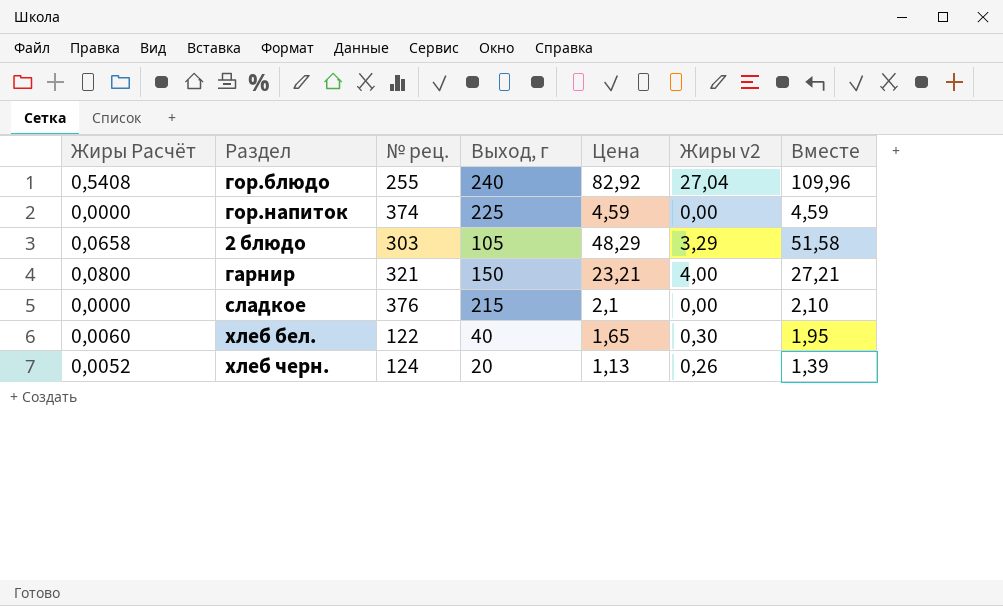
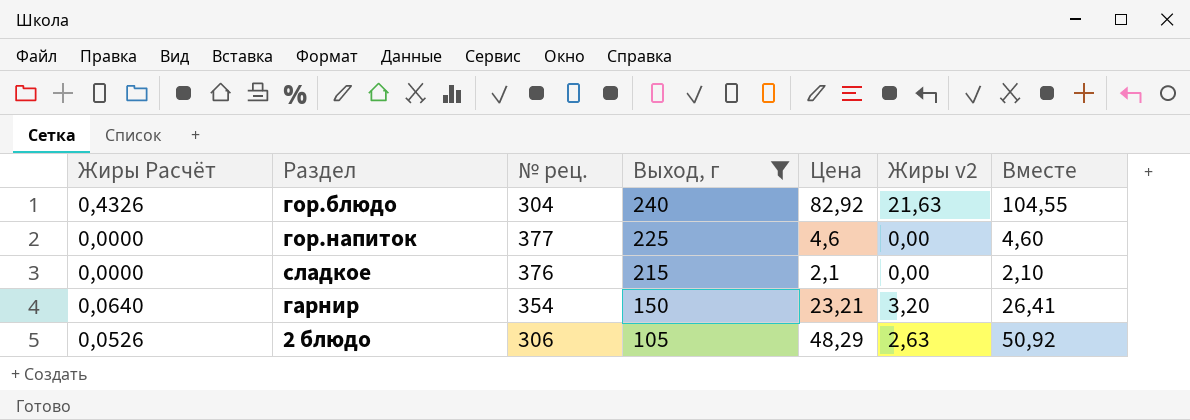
filter: none -> Выход, г >= 105
row order: none -> Выход, г descending
гор.блюдо | Жиры Расчёт: 0,5408 -> 0,4326
гор.блюдо | № рец.: 255 -> 304
гор.блюдо | Жиры v2: 27,04 -> 21,63
гор.блюдо | Вместе: 109,96 -> 104,55
гор.напиток | № рец.: 374 -> 377
гор.напиток | Цена: 4,59 -> 4,6
гор.напиток | Вместе: 4,59 -> 4,60
гарнир | Жиры Расчёт: 0,0800 -> 0,0640
гарнир | № рец.: 321 -> 354
гарнир | Жиры v2: 4,00 -> 3,20
гарнир | Вместе: 27,21 -> 26,41
2 блюдо | Жиры Расчёт: 0,0658 -> 0,0526
2 блюдо | № рец.: 303 -> 306
2 блюдо | Жиры v2: 3,29 -> 2,63
2 блюдо | Вместе: 51,58 -> 50,92

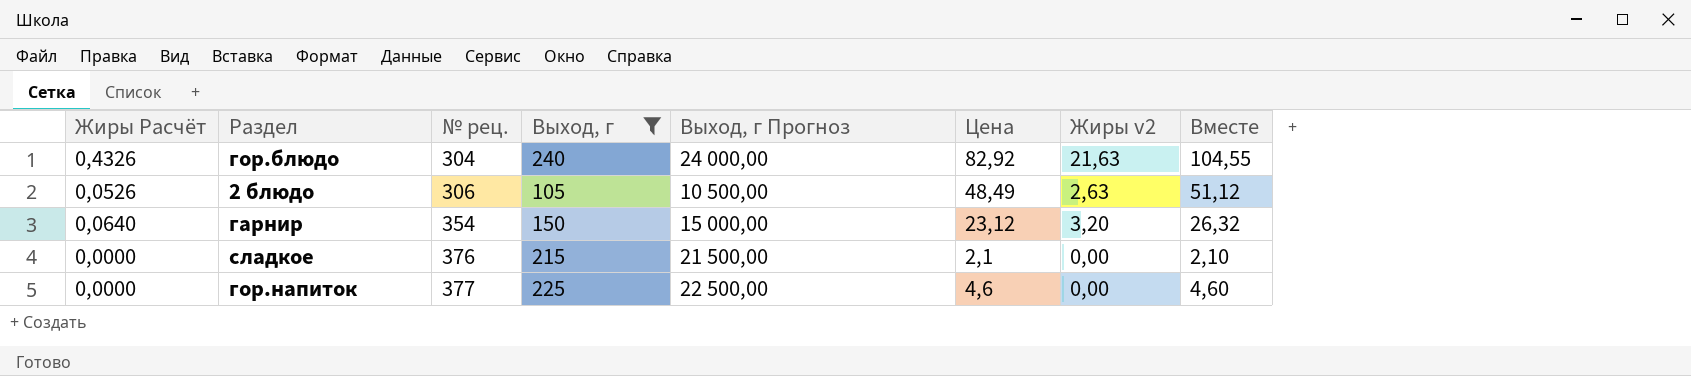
row order: Выход, г descending -> № рец. ascending
column Выход, г Прогноз | formula: none -> [Выход, г] * 100
2 блюдо | Цена: 48,29 -> 48,49
2 блюдо | Вместе: 50,92 -> 51,12
гарнир | Цена: 23,21 -> 23,12
гарнир | Вместе: 26,41 -> 26,32

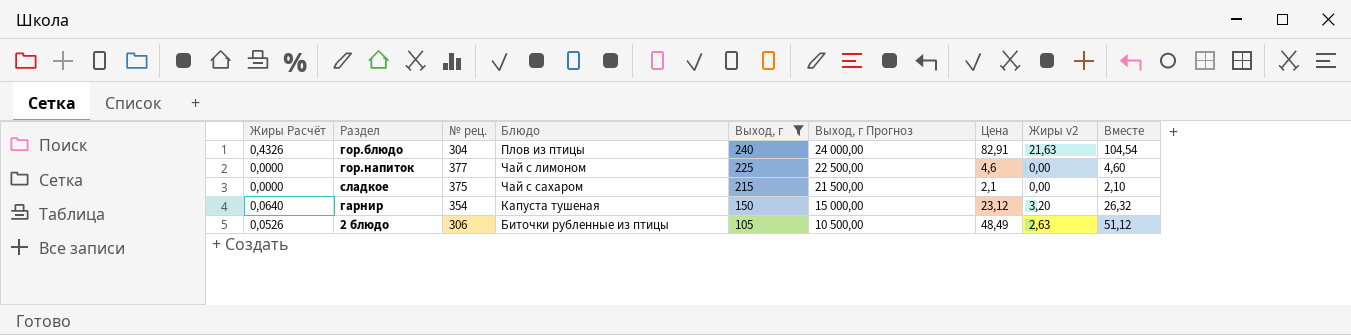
row order: № рец. ascending -> Выход, г descending
column Блюдо | position: none -> 4
гор.блюдо | Цена: 82,92 -> 82,91
гор.блюдо | Вместе: 104,55 -> 104,54
сладкое | № рец.: 376 -> 375

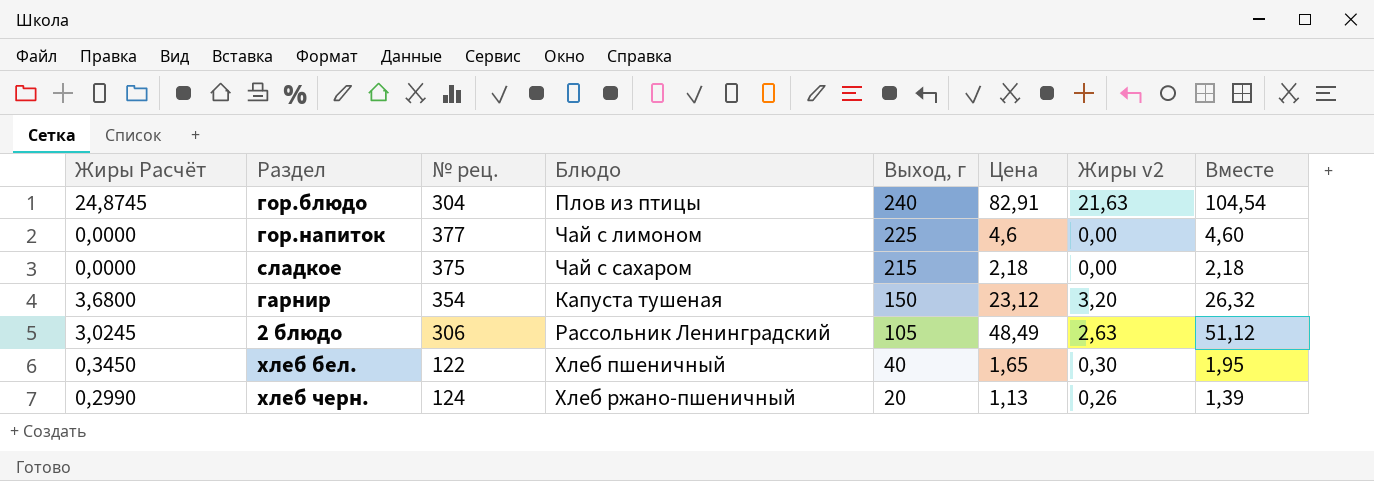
filter: Выход, г >= 105 -> none
column Выход, г Прогноз | formula: [Выход, г] * 100 -> none
column Жиры Расчёт | formula: [Жиры v2] * 0,02 -> [Жиры v2] * 1,15
сладкое | Цена: 2,1 -> 2,18
сладкое | Вместе: 2,10 -> 2,18
2 блюдо | Блюдо: Биточки рубленные из птицы -> Рассольник Ленинградский

